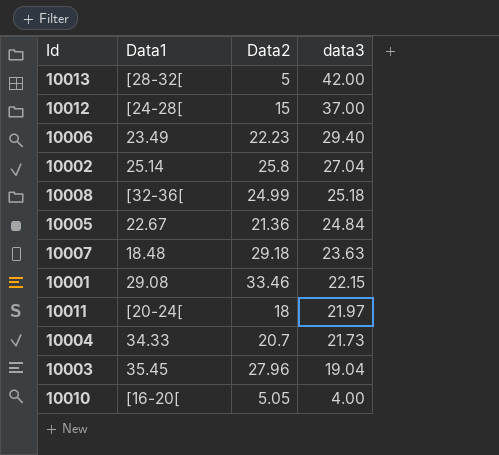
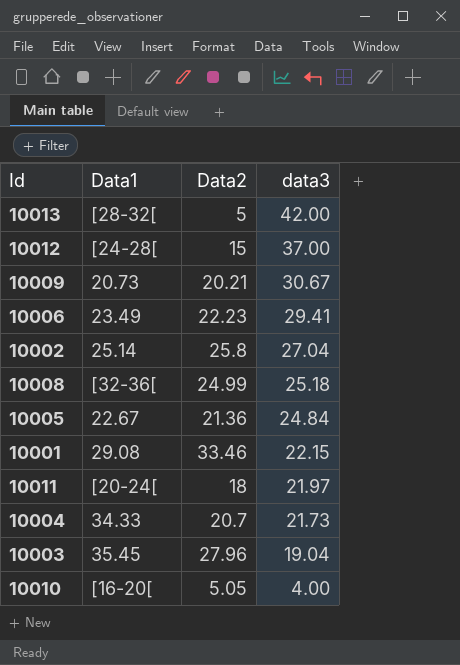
row 10007: 18.48 | 29.18 | 23.63 -> none
row 10009: none -> 20.73 | 20.21 | 30.67
10006 | data3: 29.40 -> 29.41

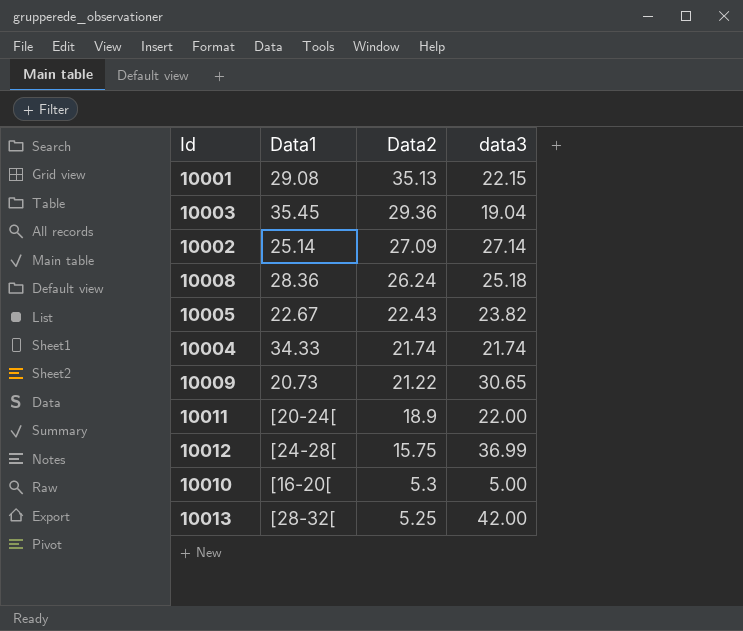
row order: data3 descending -> Data2 descending
row 10006: 23.49 | 22.23 | 29.41 -> none
10001 | Data2: 33.46 -> 35.13
10003 | Data2: 27.96 -> 29.36
10002 | Data2: 25.8 -> 27.09
10002 | data3: 27.04 -> 27.14
10008 | Data1: [32-36[ -> 28.36
10008 | Data2: 24.99 -> 26.24
10005 | Data2: 21.36 -> 22.43
10005 | data3: 24.84 -> 23.82
10004 | Data2: 20.7 -> 21.74
10004 | data3: 21.73 -> 21.74
10009 | Data2: 20.21 -> 21.22
10009 | data3: 30.67 -> 30.65
10011 | Data2: 18 -> 18.9
10011 | data3: 21.97 -> 22.00
10012 | Data2: 15 -> 15.75
10012 | data3: 37.00 -> 36.99
10010 | Data2: 5.05 -> 5.3
10010 | data3: 4.00 -> 5.00
10013 | Data2: 5 -> 5.25

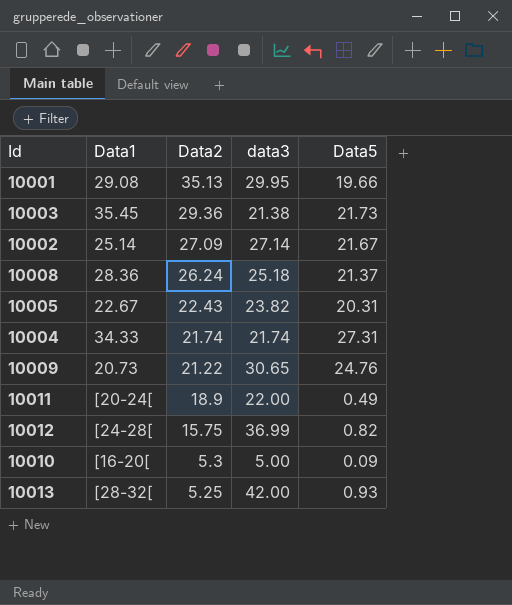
column Data5 | position: none -> 5
10001 | data3: 22.15 -> 29.95
10003 | data3: 19.04 -> 21.38

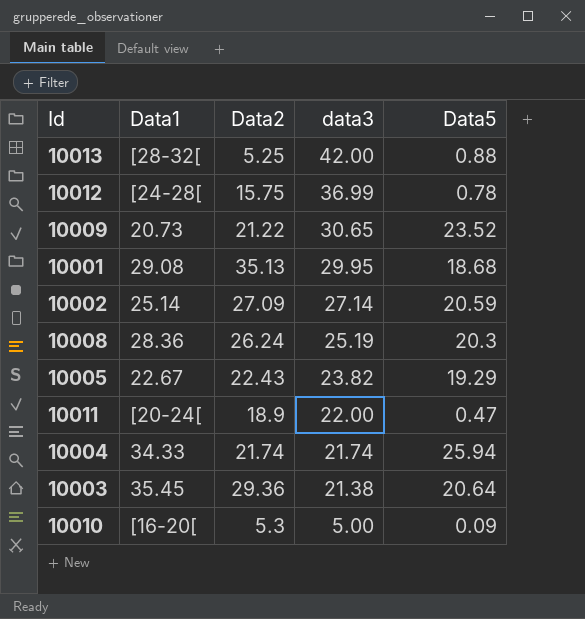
row order: Data2 descending -> data3 descending
10013 | Data5: 0.93 -> 0.88
10012 | Data5: 0.82 -> 0.78
10009 | Data5: 24.76 -> 23.52
10001 | Data5: 19.66 -> 18.68
10002 | Data5: 21.67 -> 20.59
10008 | data3: 25.18 -> 25.19
10008 | Data5: 21.37 -> 20.3
10005 | Data5: 20.31 -> 19.29
10011 | Data5: 0.49 -> 0.47
10004 | Data5: 27.31 -> 25.94
10003 | Data5: 21.73 -> 20.64

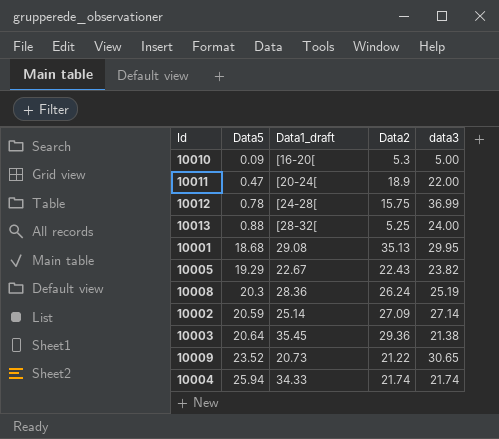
row order: data3 descending -> Data5 ascending
column Data5 | position: 5 -> 2
column name: Data1 -> Data1_draft
10013 | data3: 42.00 -> 24.00

